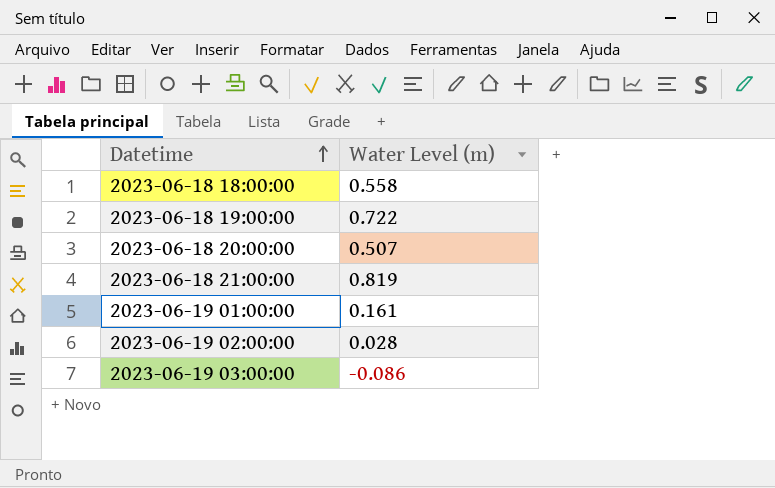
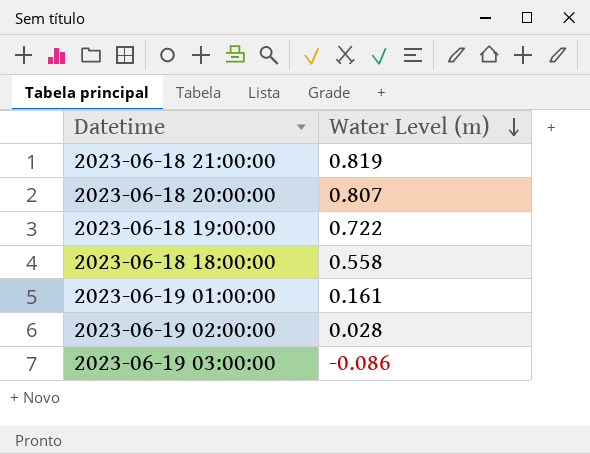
row order: Datetime ascending -> Water Level (m) descending
2023-06-18 20:00:00 | Water Level (m): 0.507 -> 0.807

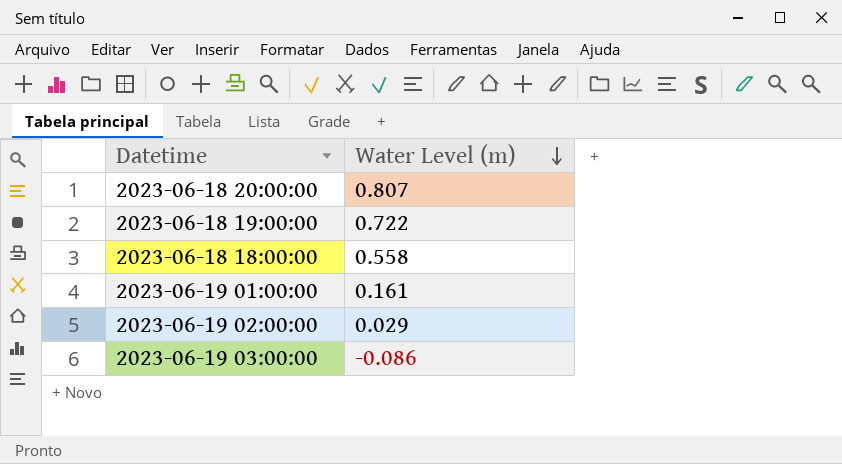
row 2023-06-18 21:00:00: 0.819 -> none
2023-06-19 02:00:00 | Water Level (m): 0.028 -> 0.029

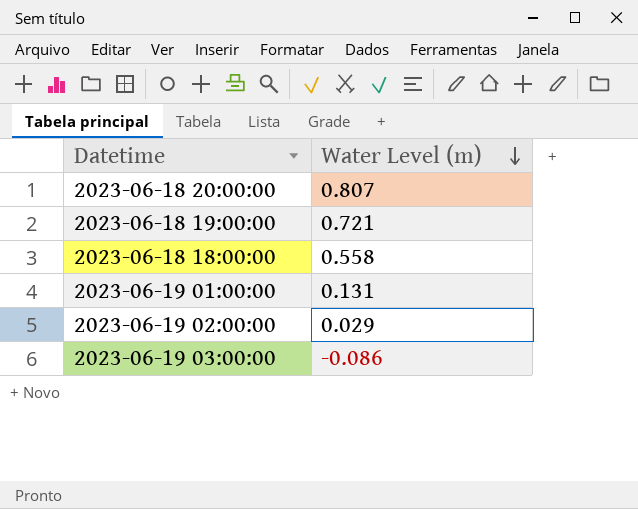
2023-06-18 19:00:00 | Water Level (m): 0.722 -> 0.721
2023-06-19 01:00:00 | Water Level (m): 0.161 -> 0.131

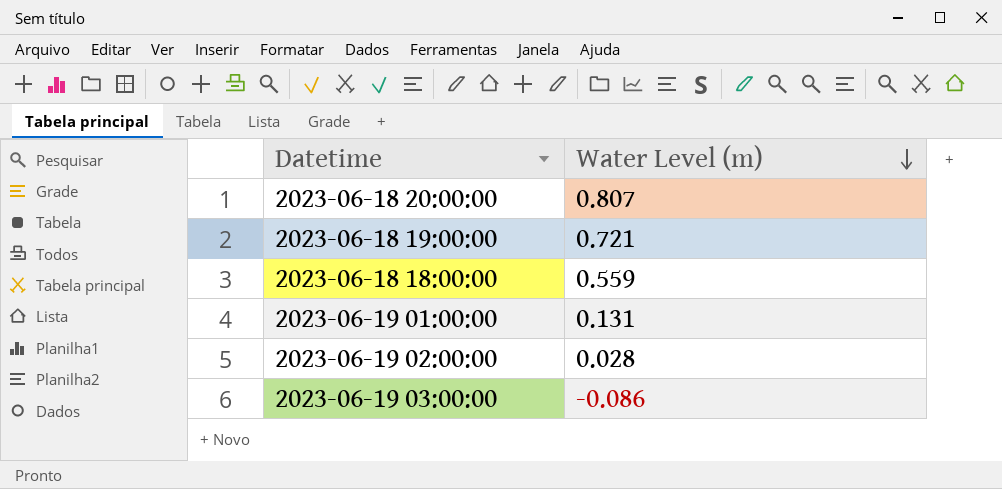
2023-06-18 18:00:00 | Water Level (m): 0.558 -> 0.559
2023-06-19 02:00:00 | Water Level (m): 0.029 -> 0.028

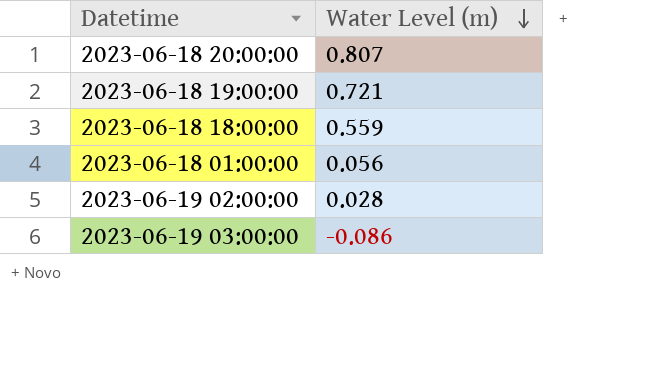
row 2023-06-19 01:00:00: 0.131 -> none
row 2023-06-18 01:00:00: none -> 0.056

